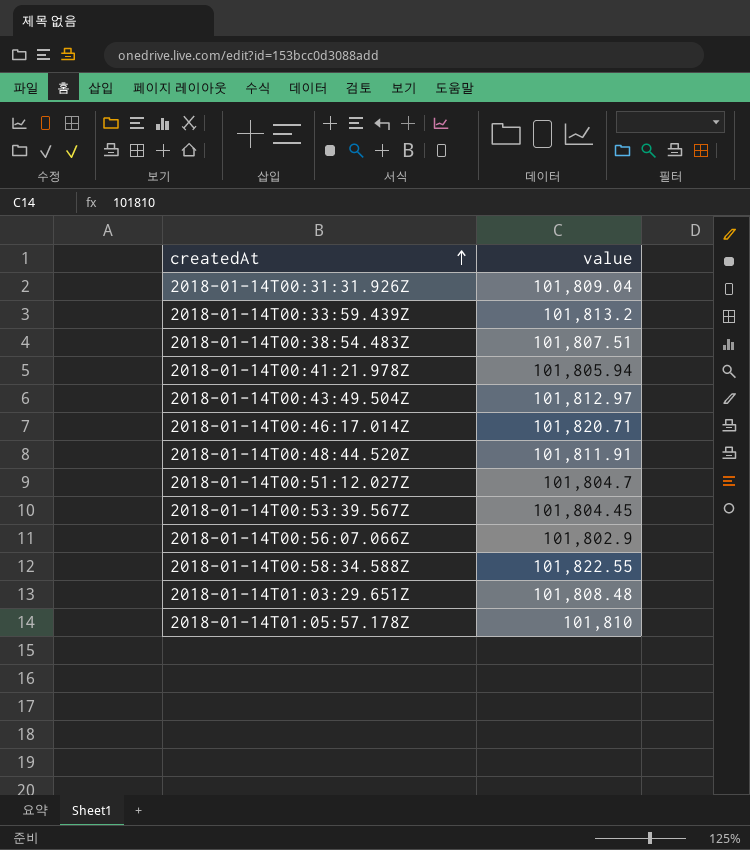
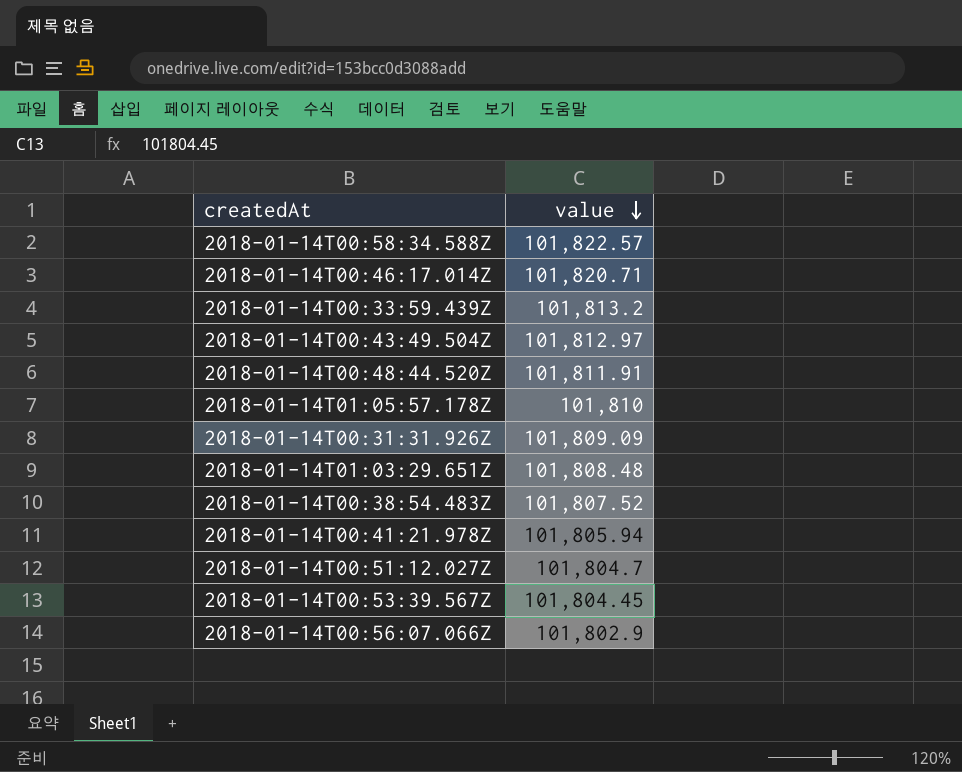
row order: createdAt ascending -> value descending
2018-01-14T00:58:34.588Z | value: 101,822.55 -> 101,822.57
2018-01-14T00:31:31.926Z | value: 101,809.04 -> 101,809.09
2018-01-14T00:38:54.483Z | value: 101,807.51 -> 101,807.52

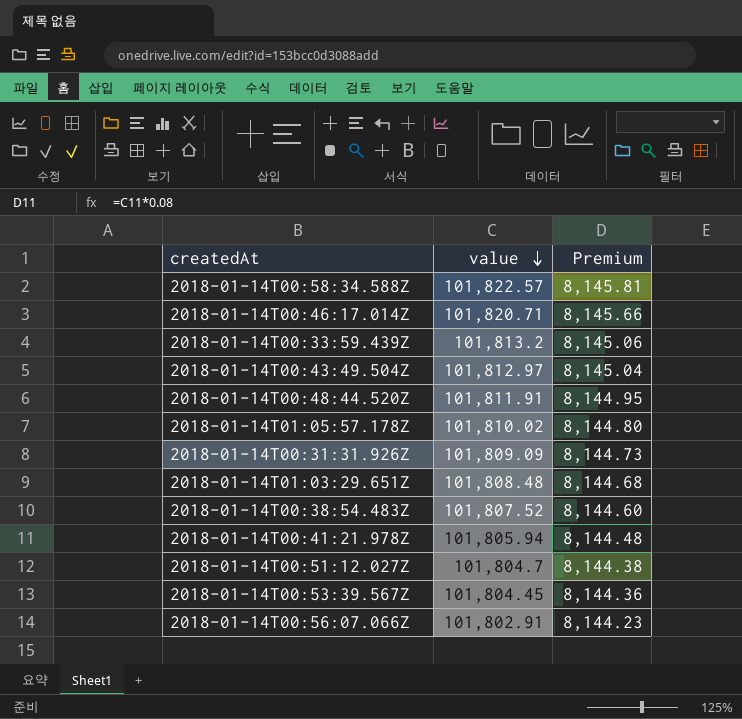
column Premium | formula: none -> [value] * 0.08
2018-01-14T01:05:57.178Z | value: 101,810 -> 101,810.02
2018-01-14T00:56:07.066Z | value: 101,802.9 -> 101,802.91

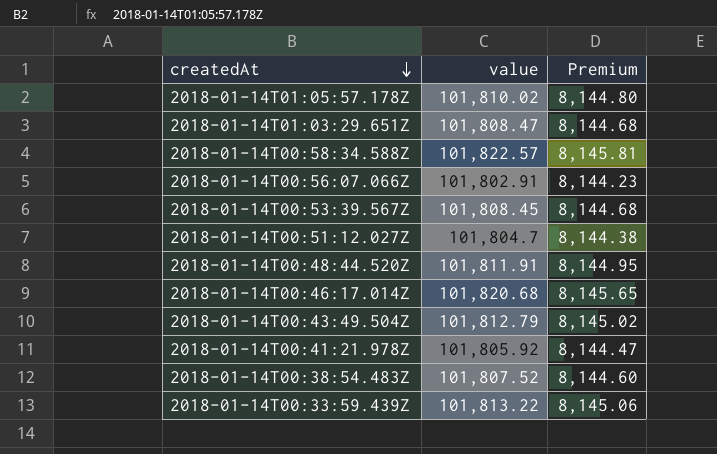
row order: value descending -> createdAt descending
row 2018-01-14T00:31:31.926Z: 101,809.09 | 8,144.73 -> none
2018-01-14T01:03:29.651Z | value: 101,808.48 -> 101,808.47
2018-01-14T00:53:39.567Z | value: 101,804.45 -> 101,808.45
2018-01-14T00:53:39.567Z | Premium: 8,144.36 -> 8,144.68
2018-01-14T00:46:17.014Z | value: 101,820.71 -> 101,820.68
2018-01-14T00:46:17.014Z | Premium: 8,145.66 -> 8,145.65
2018-01-14T00:43:49.504Z | value: 101,812.97 -> 101,812.79
2018-01-14T00:43:49.504Z | Premium: 8,145.04 -> 8,145.02
2018-01-14T00:41:21.978Z | value: 101,805.94 -> 101,805.92
2018-01-14T00:41:21.978Z | Premium: 8,144.48 -> 8,144.47
2018-01-14T00:33:59.439Z | value: 101,813.2 -> 101,813.22

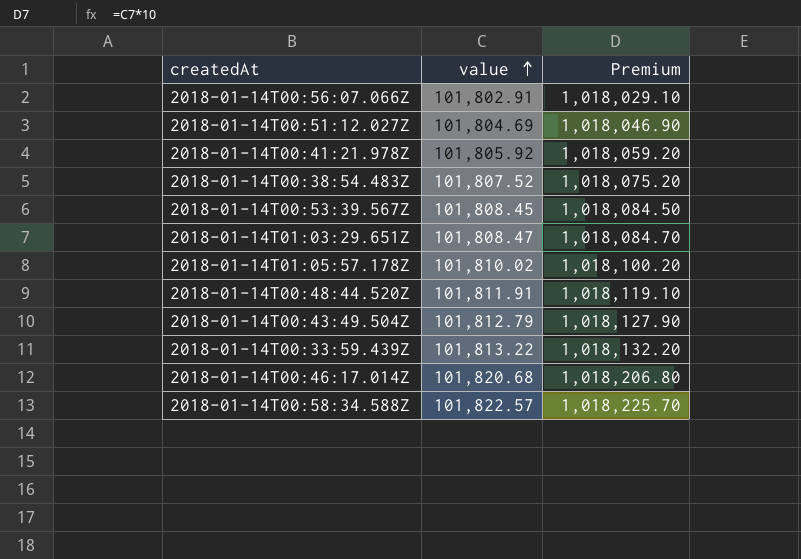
row order: createdAt descending -> value ascending
column Premium | formula: [value] * 0.08 -> [value] * 10
2018-01-14T00:51:12.027Z | value: 101,804.7 -> 101,804.69

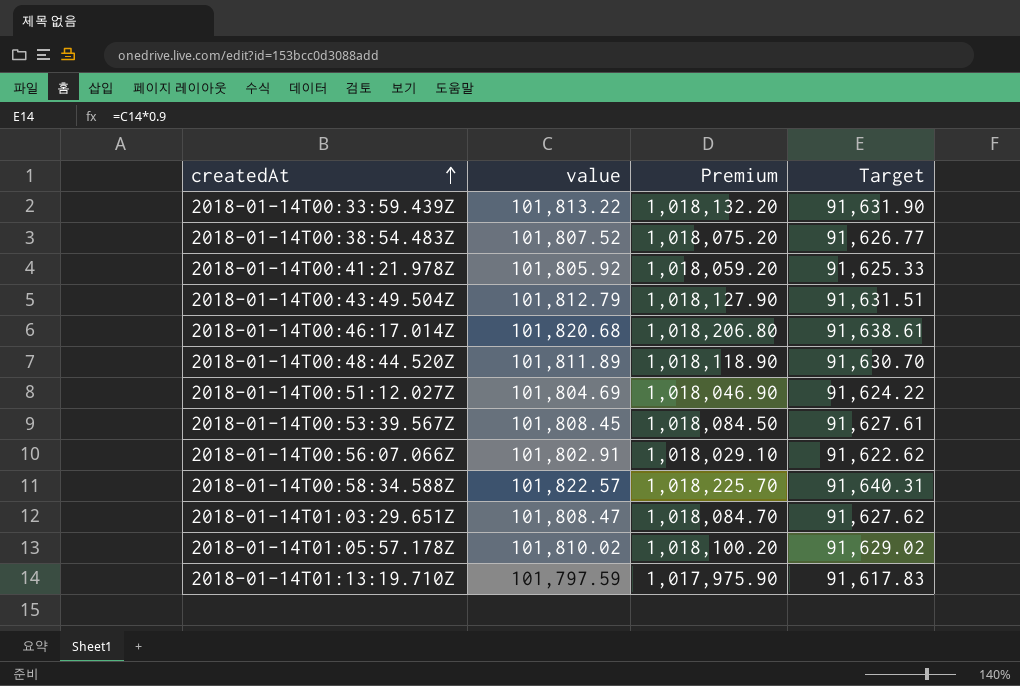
row order: value ascending -> createdAt ascending
column Target | formula: none -> [value] * 0.9
2018-01-14T00:48:44.520Z | value: 101,811.91 -> 101,811.89
2018-01-14T00:48:44.520Z | Premium: 1,018,119.10 -> 1,018,118.90
row 2018-01-14T01:13:19.710Z: none -> 101,797.59 | 1,017,975.90 | 91,617.83

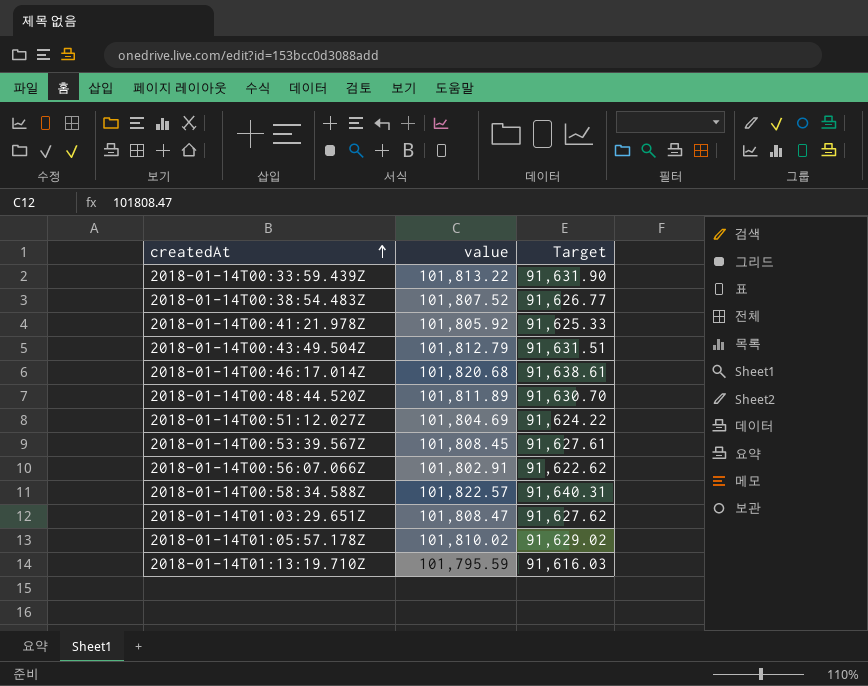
column Premium | formula: [value] * 10 -> none
2018-01-14T01:13:19.710Z | value: 101,797.59 -> 101,795.59
2018-01-14T01:13:19.710Z | Target: 91,617.83 -> 91,616.03

